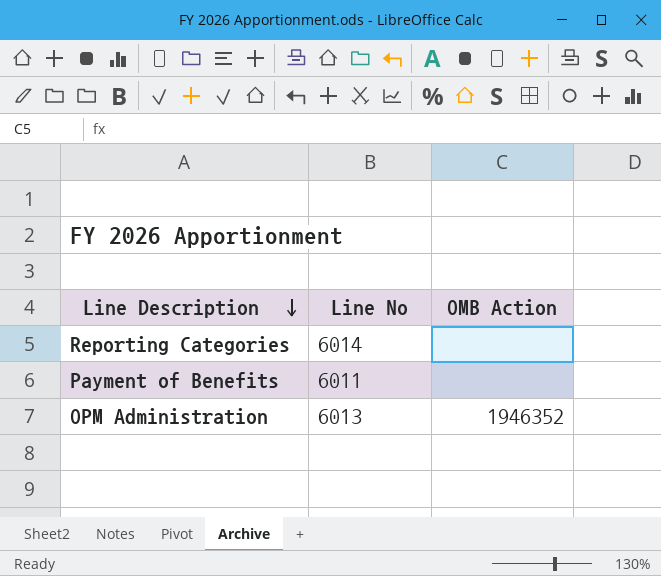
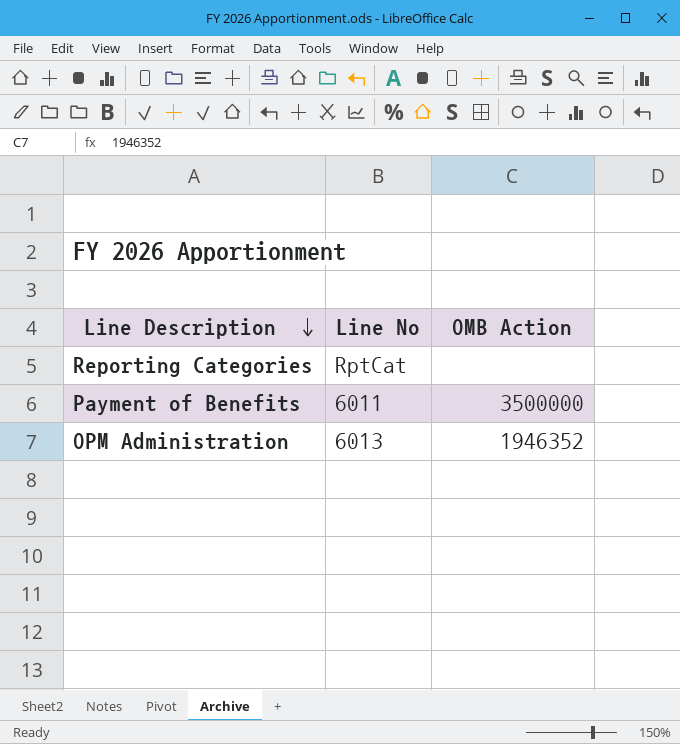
Reporting Categories | Line No: 6014 -> RptCat
Payment of Benefits | OMB Action: none -> 3500000

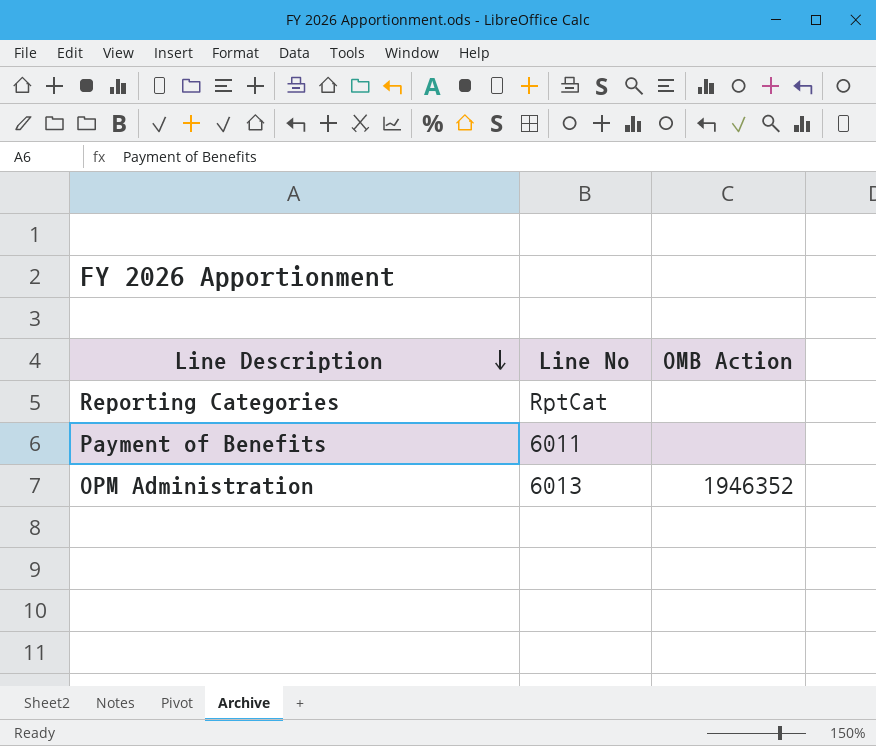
Payment of Benefits | OMB Action: 3500000 -> none

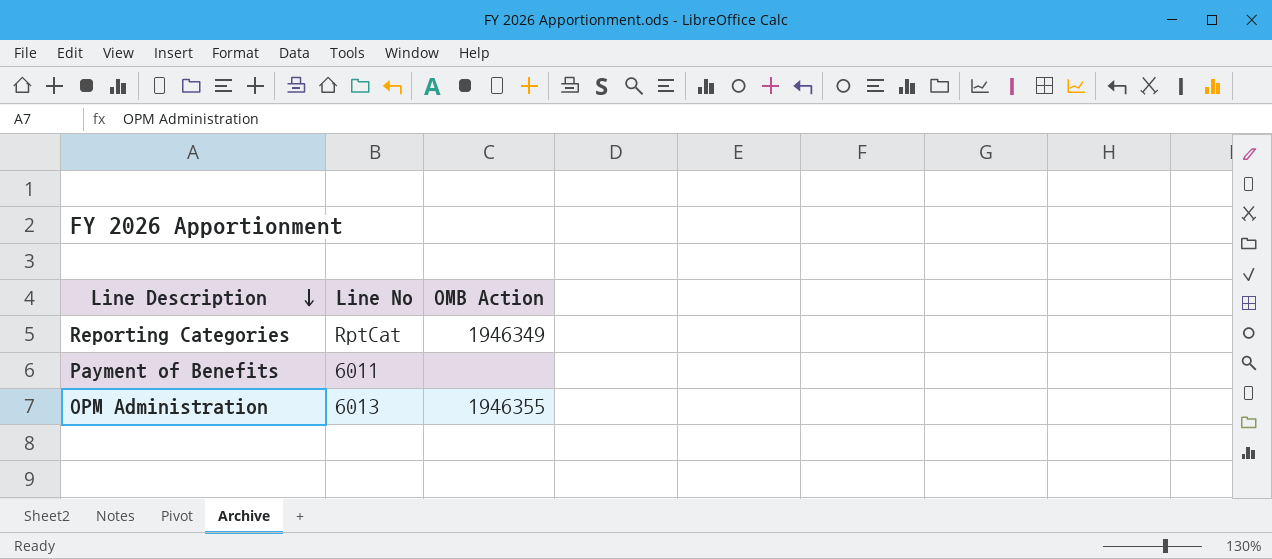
Reporting Categories | OMB Action: none -> 1946349
OPM Administration | OMB Action: 1946352 -> 1946355

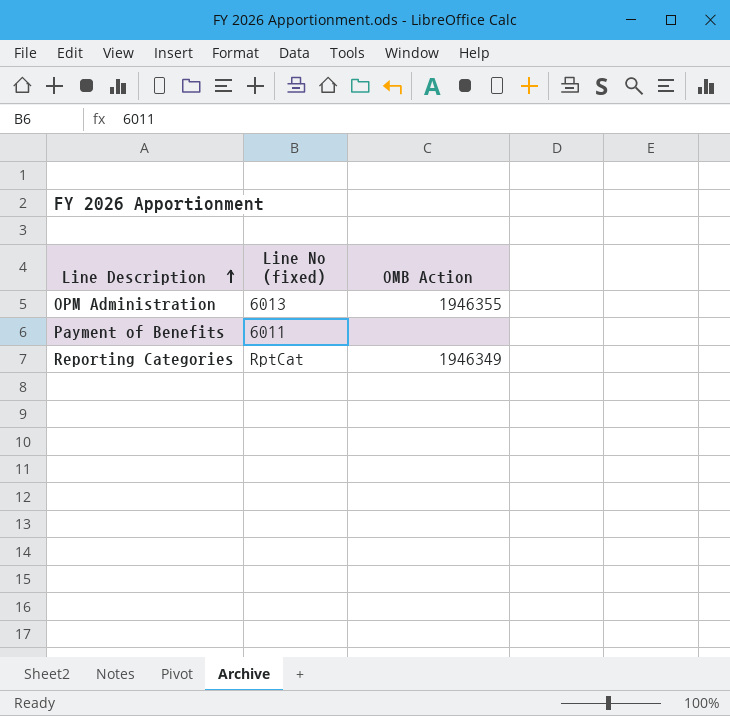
row order: Line Description descending -> Line Description ascending
column name: Line No -> Line No (fixed)

